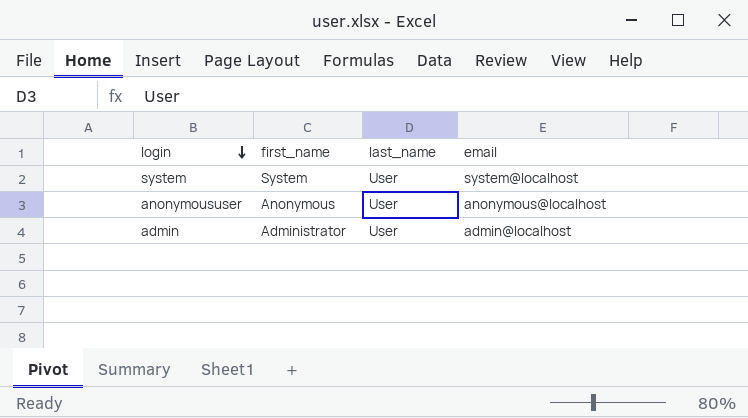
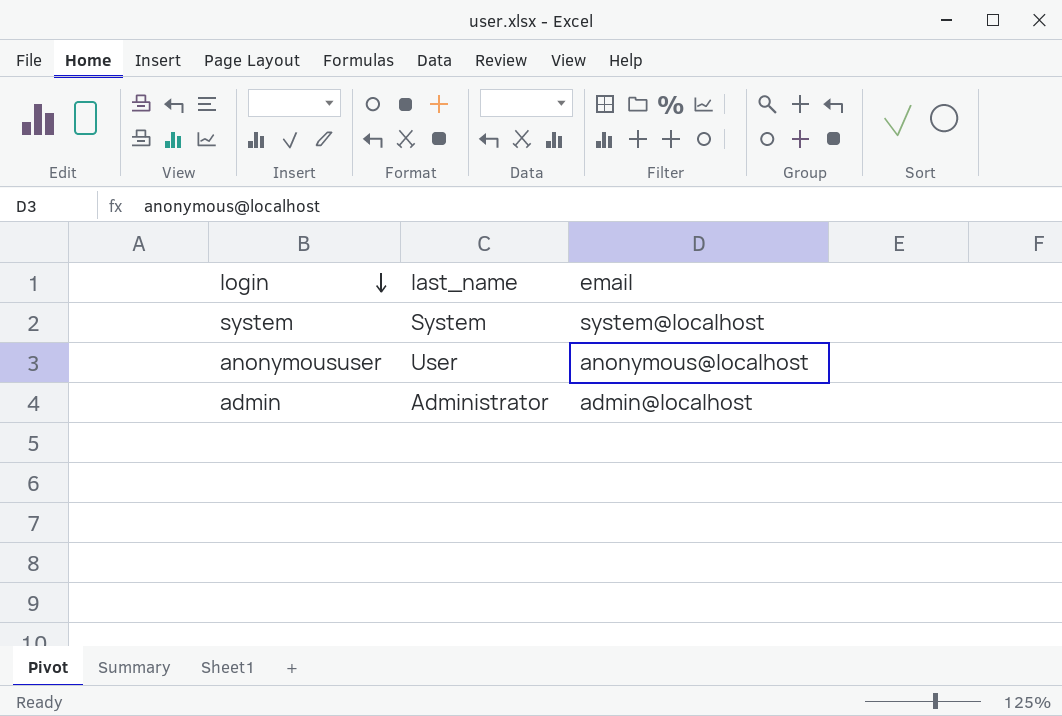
column first_name | position: 2 -> none
system | last_name: User -> System
admin | last_name: User -> Administrator

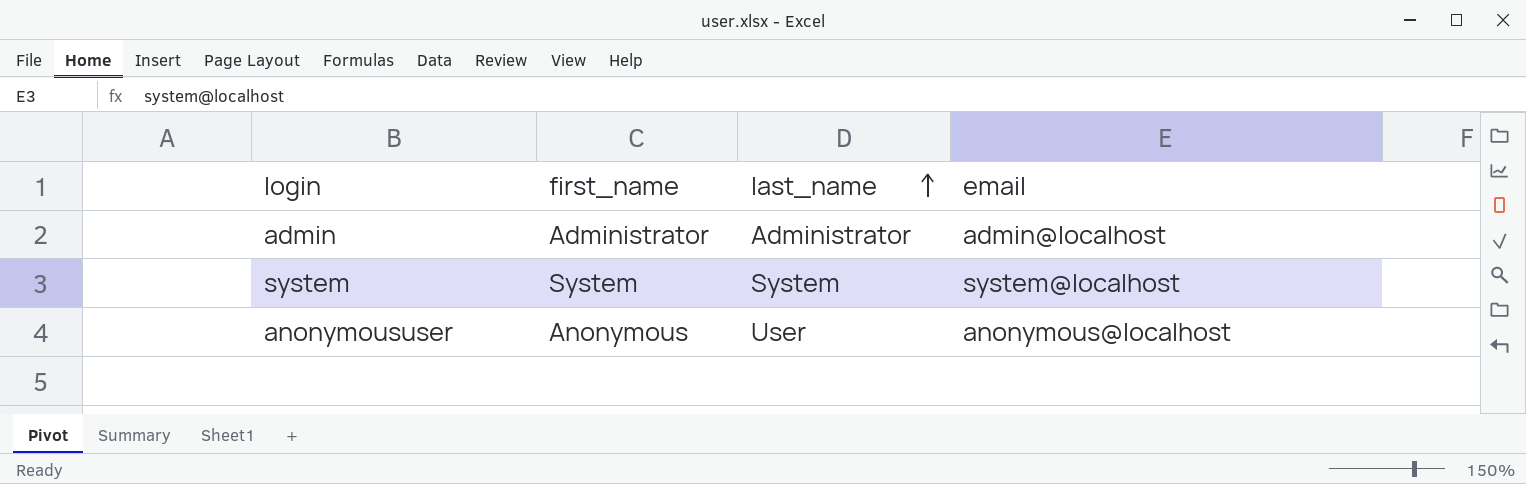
row order: login descending -> last_name ascending
column first_name | position: none -> 2

